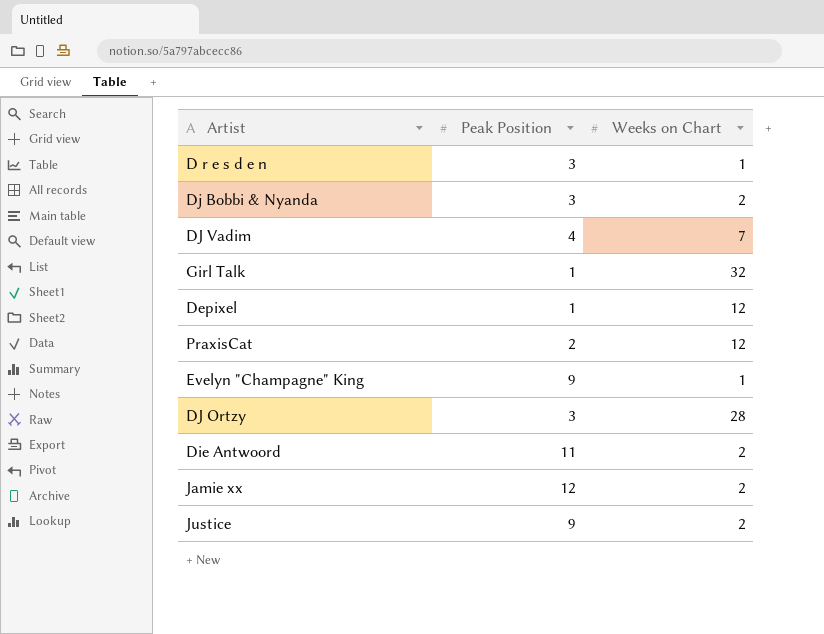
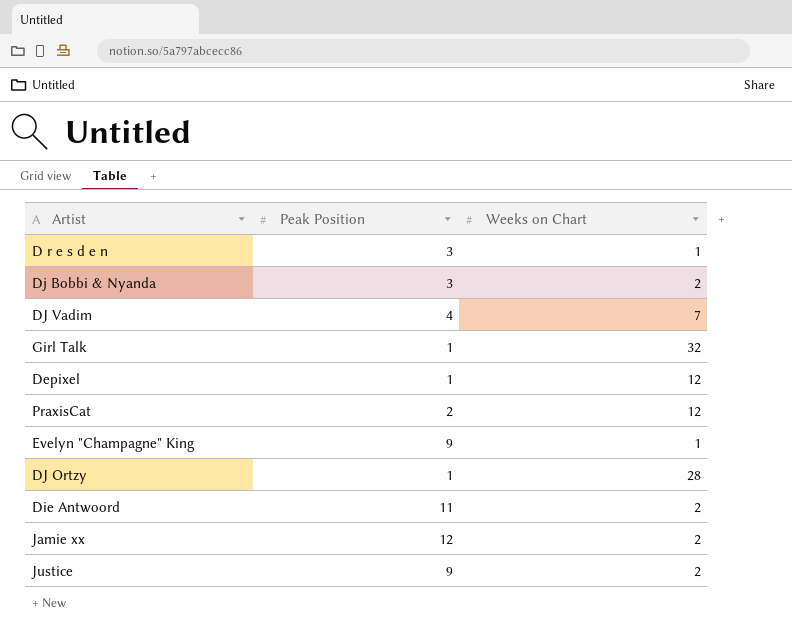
DJ Ortzy | Peak Position: 3 -> 1

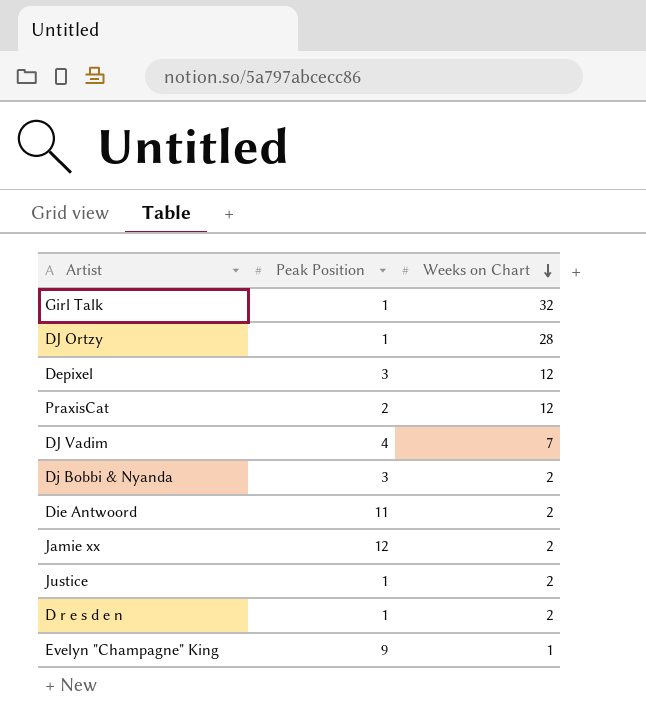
row order: none -> Weeks on Chart descending
Depixel | Peak Position: 1 -> 3
Justice | Peak Position: 9 -> 1
D r e s d e n | Peak Position: 3 -> 1
D r e s d e n | Weeks on Chart: 1 -> 2

